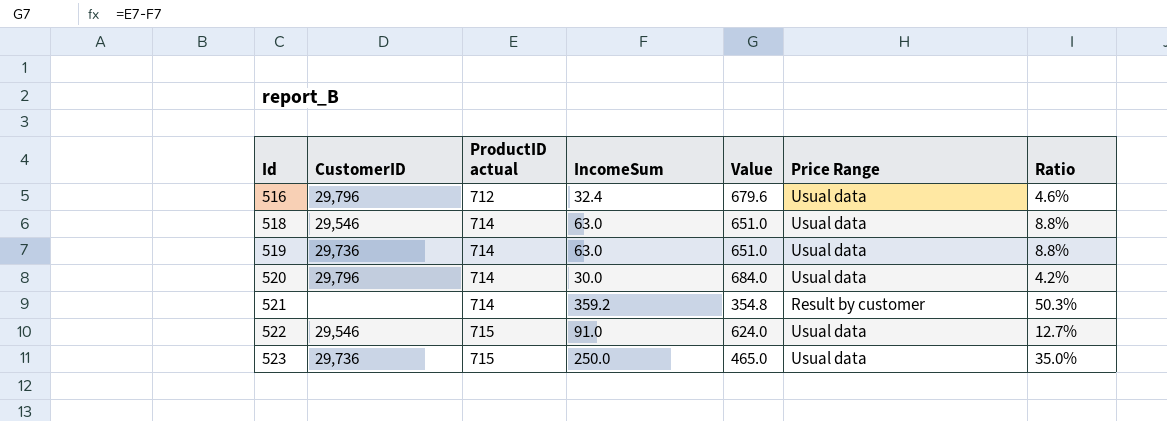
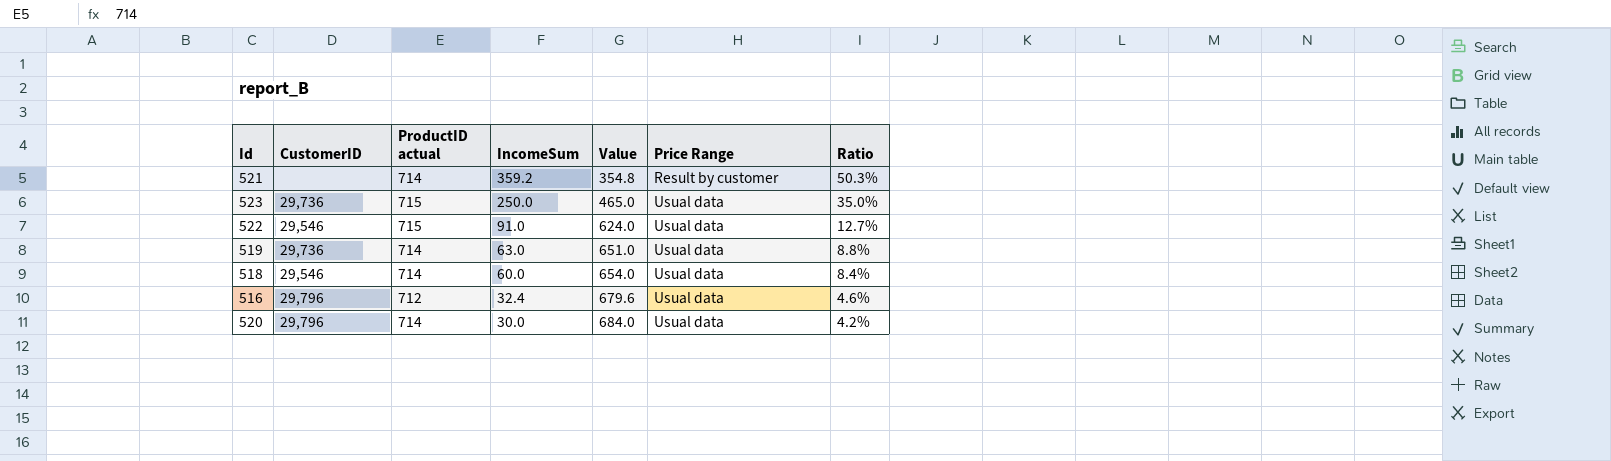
row order: Id ascending -> IncomeSum descending
518 | IncomeSum: 63.0 -> 60.0
518 | Value: 651.0 -> 654.0
518 | Ratio: 8.8% -> 8.4%

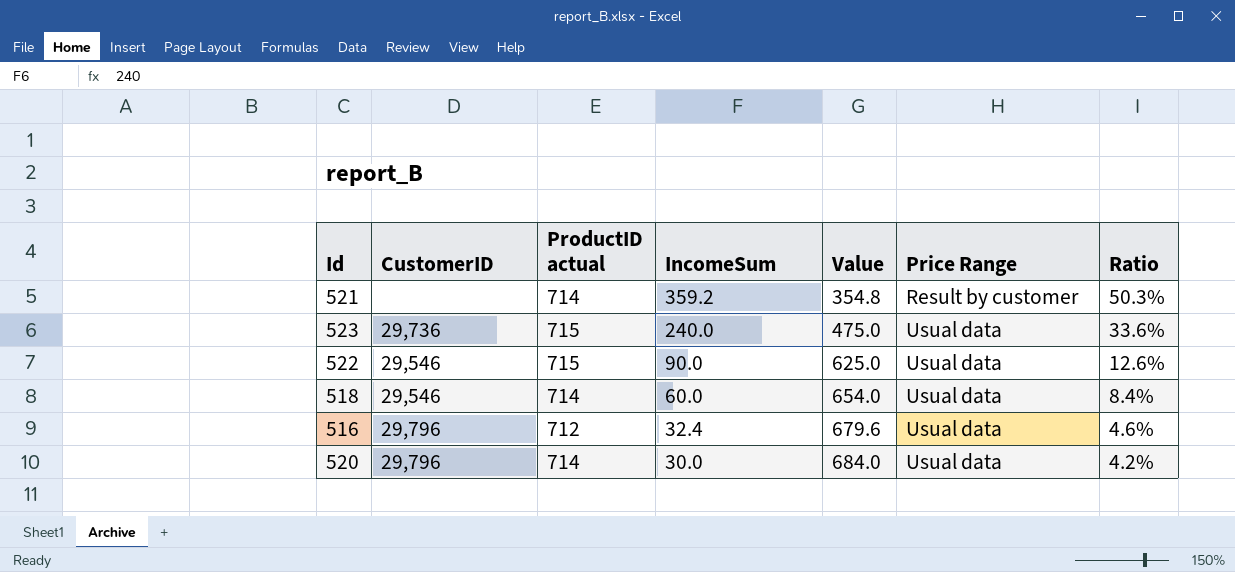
row 519: 29,736 | 714 | 63.0 | 651.0 | Usual data | 8.8% -> none
523 | IncomeSum: 250.0 -> 240.0
523 | Value: 465.0 -> 475.0
523 | Ratio: 35.0% -> 33.6%
522 | IncomeSum: 91.0 -> 90.0
522 | Value: 624.0 -> 625.0
522 | Ratio: 12.7% -> 12.6%

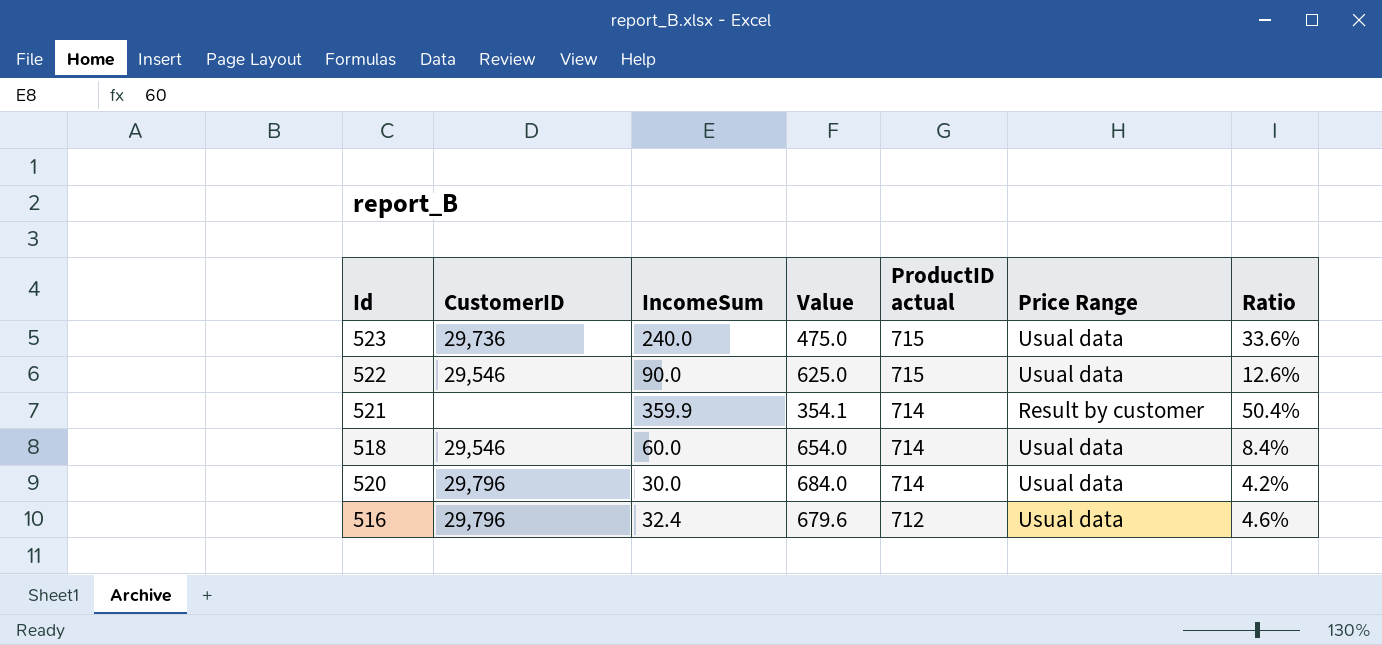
row order: IncomeSum descending -> ProductID actual descending
column ProductID actual | position: 3 -> 5
521 | IncomeSum: 359.2 -> 359.9
521 | Value: 354.8 -> 354.1
521 | Ratio: 50.3% -> 50.4%

